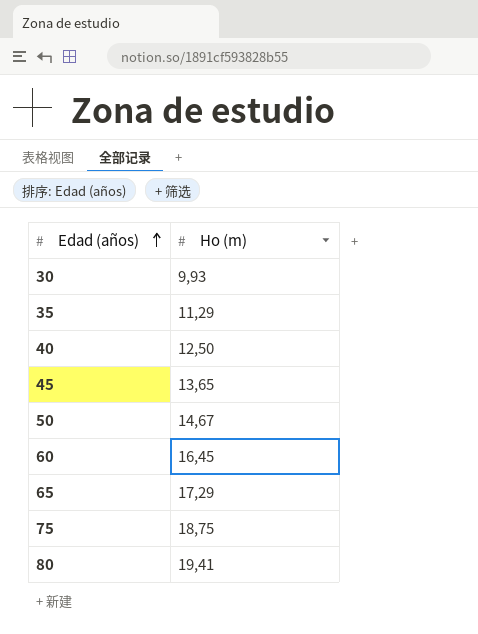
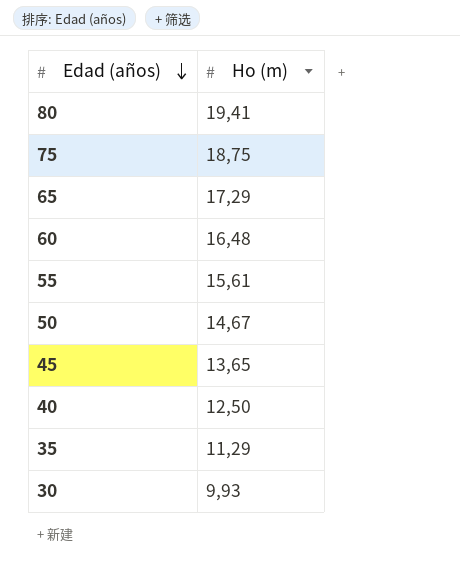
row order: Edad (años) ascending -> Edad (años) descending
60 | Ho (m): 16,45 -> 16,48
row 55: none -> 15,61

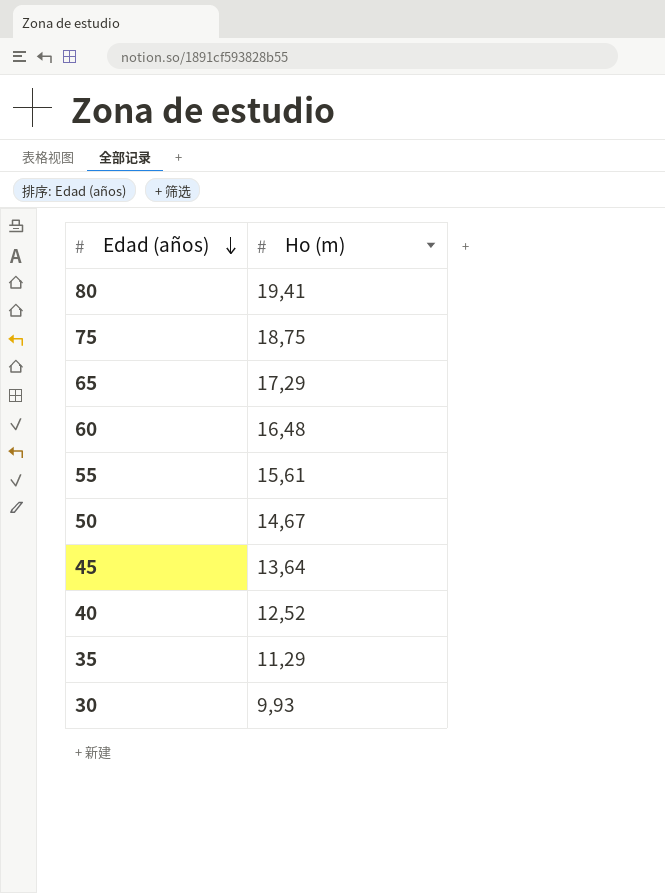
45 | Ho (m): 13,65 -> 13,64
40 | Ho (m): 12,50 -> 12,52

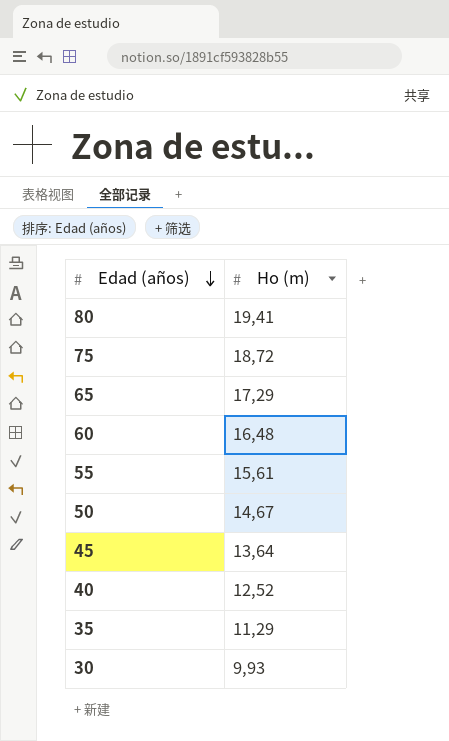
75 | Ho (m): 18,75 -> 18,72

